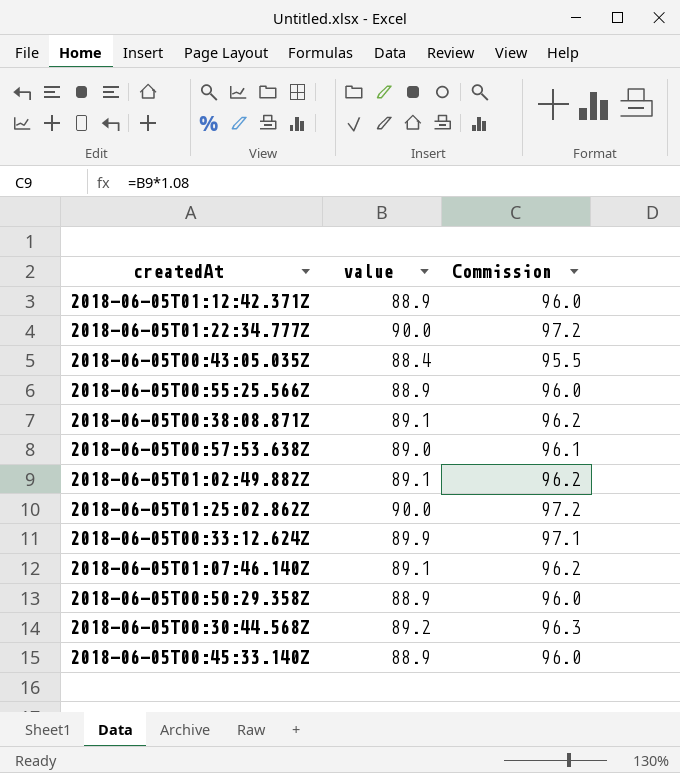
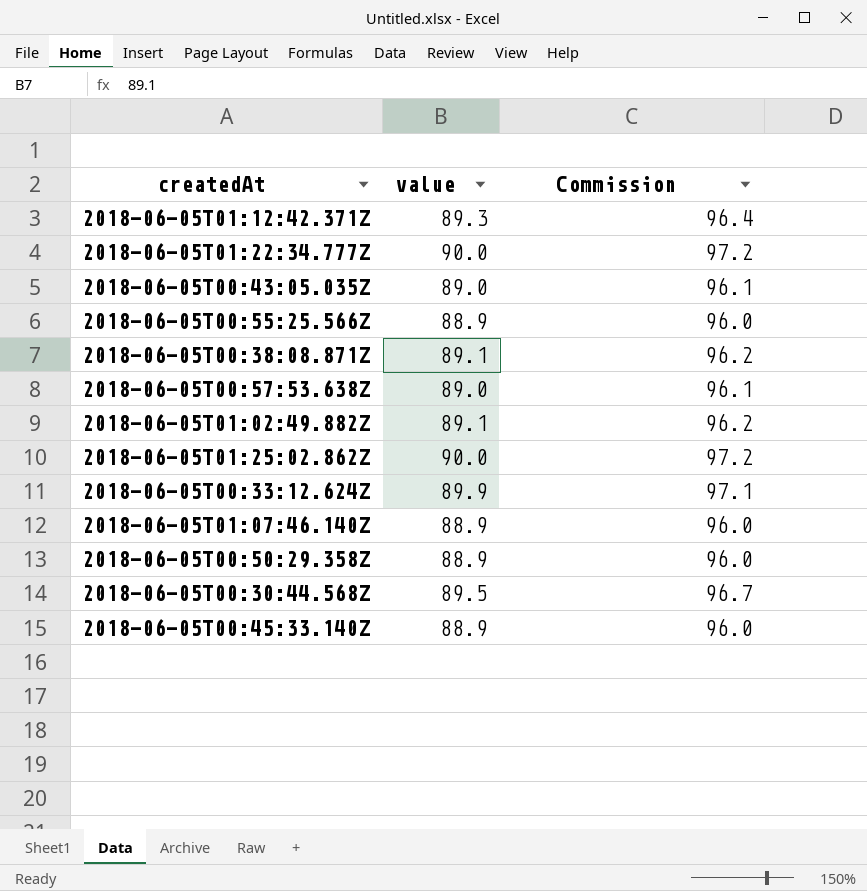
2018-06-05T01:12:42.371Z | value: 88.9 -> 89.3
2018-06-05T01:12:42.371Z | Commission: 96.0 -> 96.4
2018-06-05T00:43:05.035Z | value: 88.4 -> 89.0
2018-06-05T00:43:05.035Z | Commission: 95.5 -> 96.1
2018-06-05T01:07:46.140Z | value: 89.1 -> 88.9
2018-06-05T01:07:46.140Z | Commission: 96.2 -> 96.0
2018-06-05T00:30:44.568Z | value: 89.2 -> 89.5
2018-06-05T00:30:44.568Z | Commission: 96.3 -> 96.7

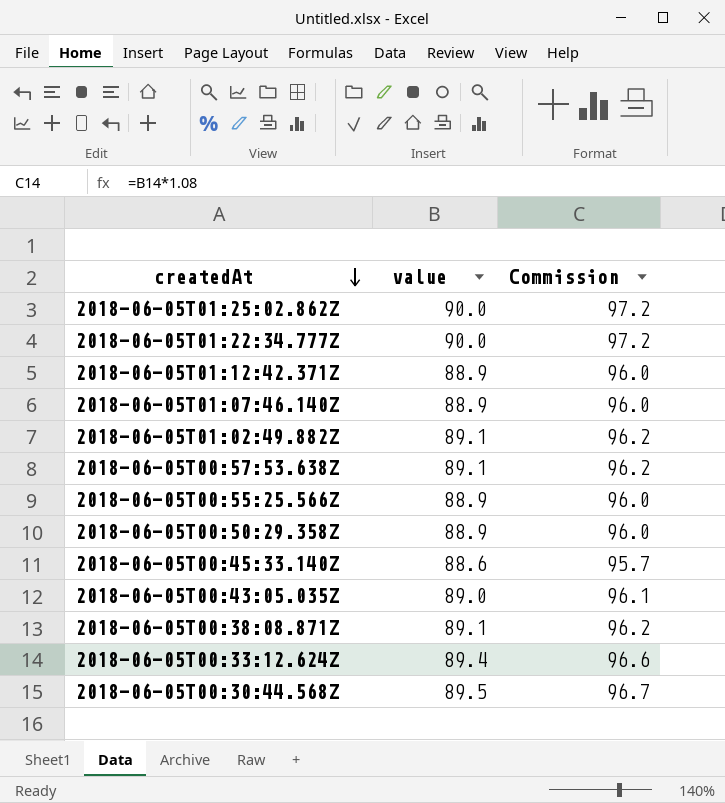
row order: none -> createdAt descending
2018-06-05T01:12:42.371Z | value: 89.3 -> 88.9
2018-06-05T01:12:42.371Z | Commission: 96.4 -> 96.0
2018-06-05T00:57:53.638Z | value: 89.0 -> 89.1
2018-06-05T00:57:53.638Z | Commission: 96.1 -> 96.2
2018-06-05T00:45:33.140Z | value: 88.9 -> 88.6
2018-06-05T00:45:33.140Z | Commission: 96.0 -> 95.7
2018-06-05T00:33:12.624Z | value: 89.9 -> 89.4
2018-06-05T00:33:12.624Z | Commission: 97.1 -> 96.6

